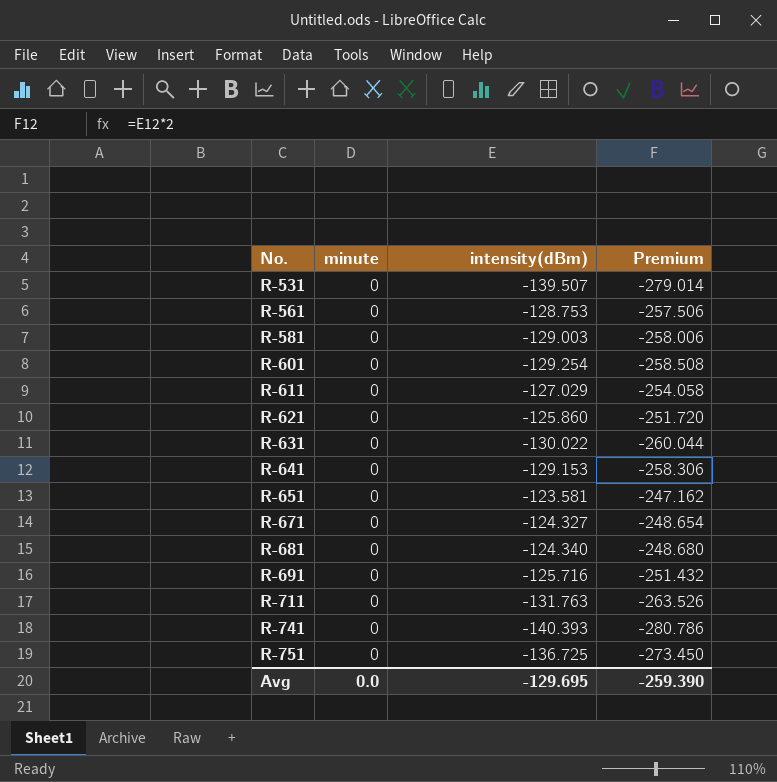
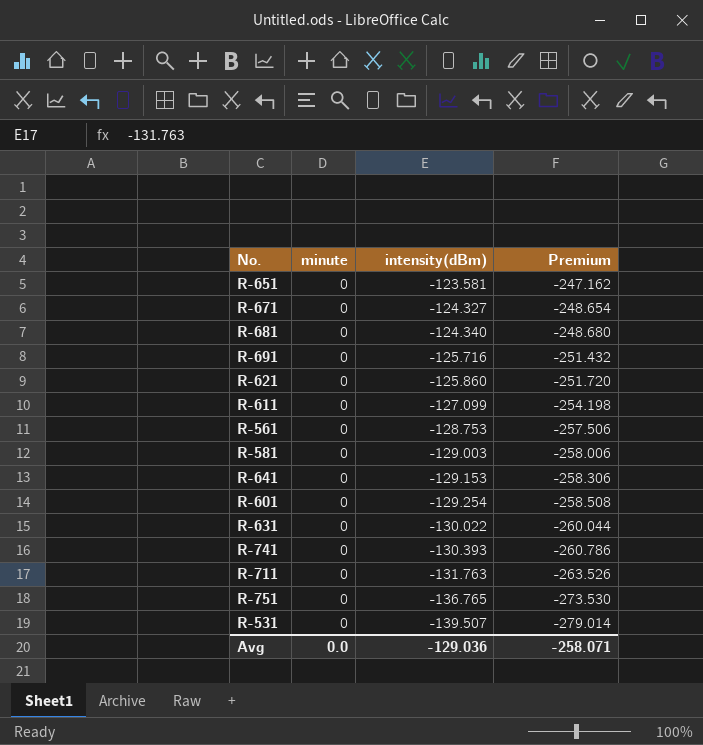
row order: No. ascending -> intensity(dBm) descending
R-611 | intensity(dBm): -127.029 -> -127.099
R-611 | Premium: -254.058 -> -254.198
R-741 | intensity(dBm): -140.393 -> -130.393
R-741 | Premium: -280.786 -> -260.786
R-751 | intensity(dBm): -136.725 -> -136.765
R-751 | Premium: -273.450 -> -273.530
Avg | intensity(dBm): -129.695 -> -129.036
Avg | Premium: -259.390 -> -258.071

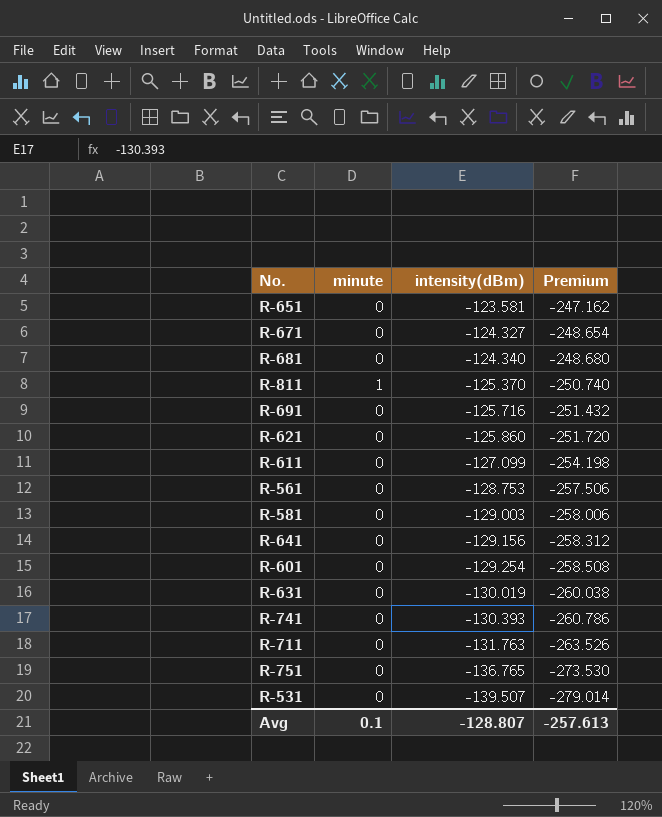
row R-811: none -> 1 | -125.370 | -250.740
R-641 | intensity(dBm): -129.153 -> -129.156
R-641 | Premium: -258.306 -> -258.312
R-631 | intensity(dBm): -130.022 -> -130.019
R-631 | Premium: -260.044 -> -260.038
Avg | minute: 0.0 -> 0.1
Avg | intensity(dBm): -129.036 -> -128.807
Avg | Premium: -258.071 -> -257.613

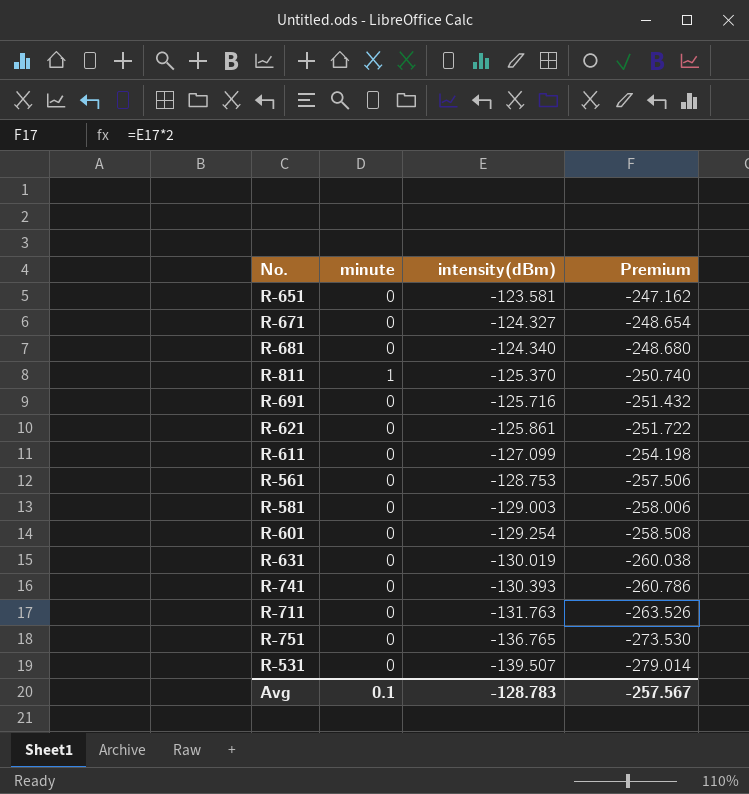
row R-641: 0 | -129.156 | -258.312 -> none
R-621 | intensity(dBm): -125.860 -> -125.861
R-621 | Premium: -251.720 -> -251.722
Avg | intensity(dBm): -128.807 -> -128.783
Avg | Premium: -257.613 -> -257.567

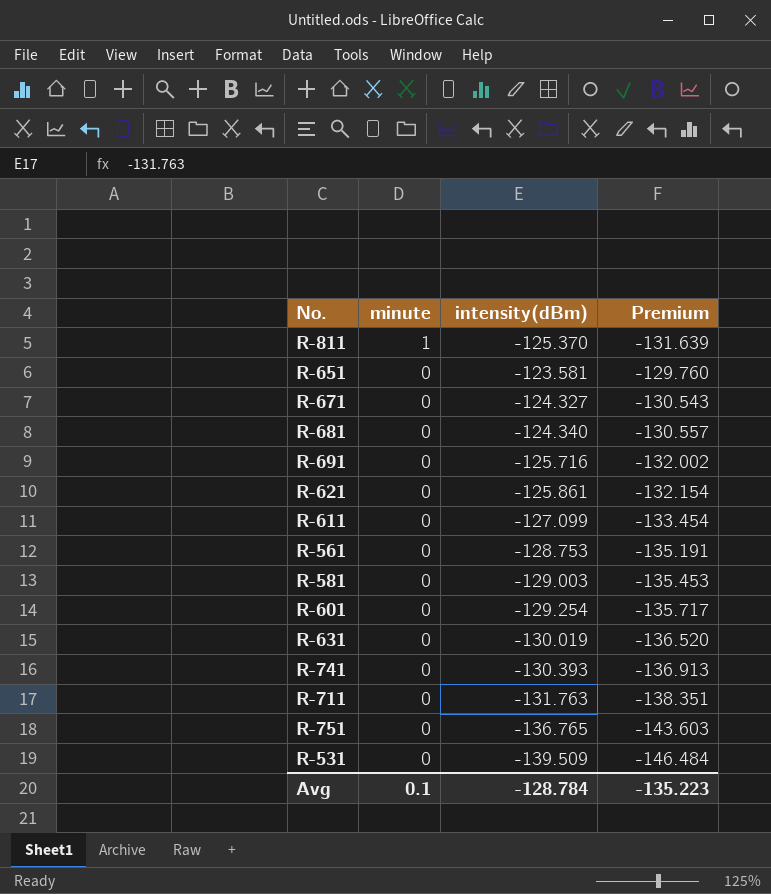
row order: intensity(dBm) descending -> minute descending
column Premium | formula: [intensity(dBm)] * 2 -> [intensity(dBm)] * 1.05
R-531 | intensity(dBm): -139.507 -> -139.509
Avg | intensity(dBm): -128.783 -> -128.784
Avg | Premium: -257.567 -> -135.223

